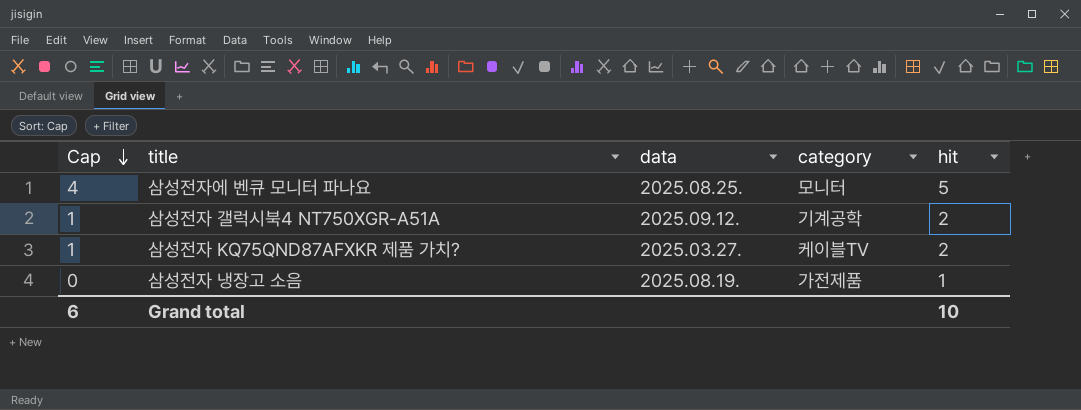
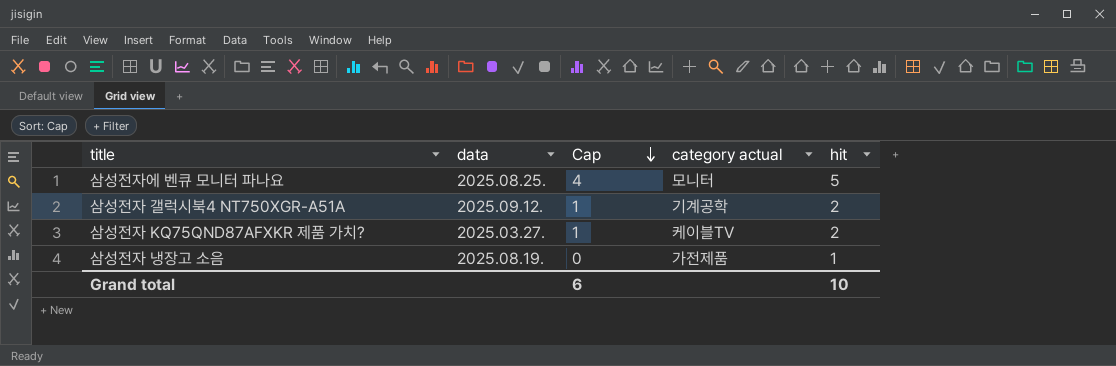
column Cap | position: 1 -> 3
column name: category -> category actual

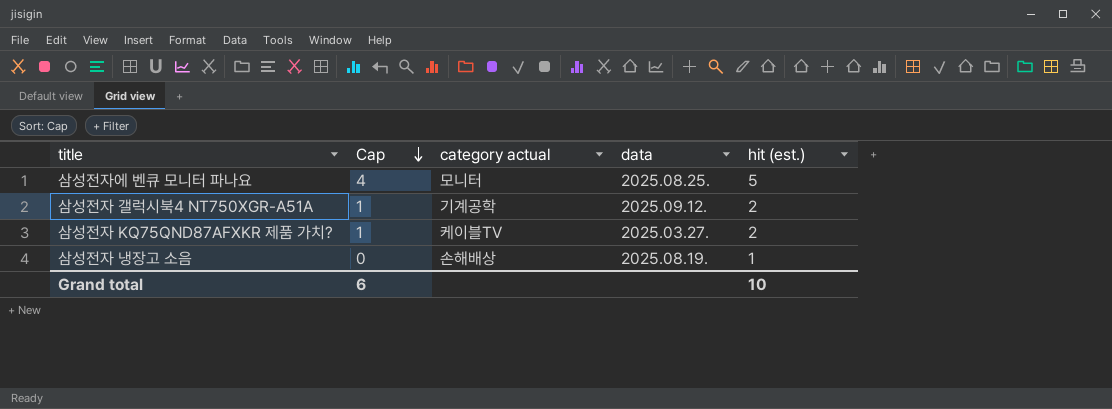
column data | position: 2 -> 4
column name: hit -> hit (est.)
삼성전자 냉장고 소음 | category actual: 가전제품 -> 손해배상

